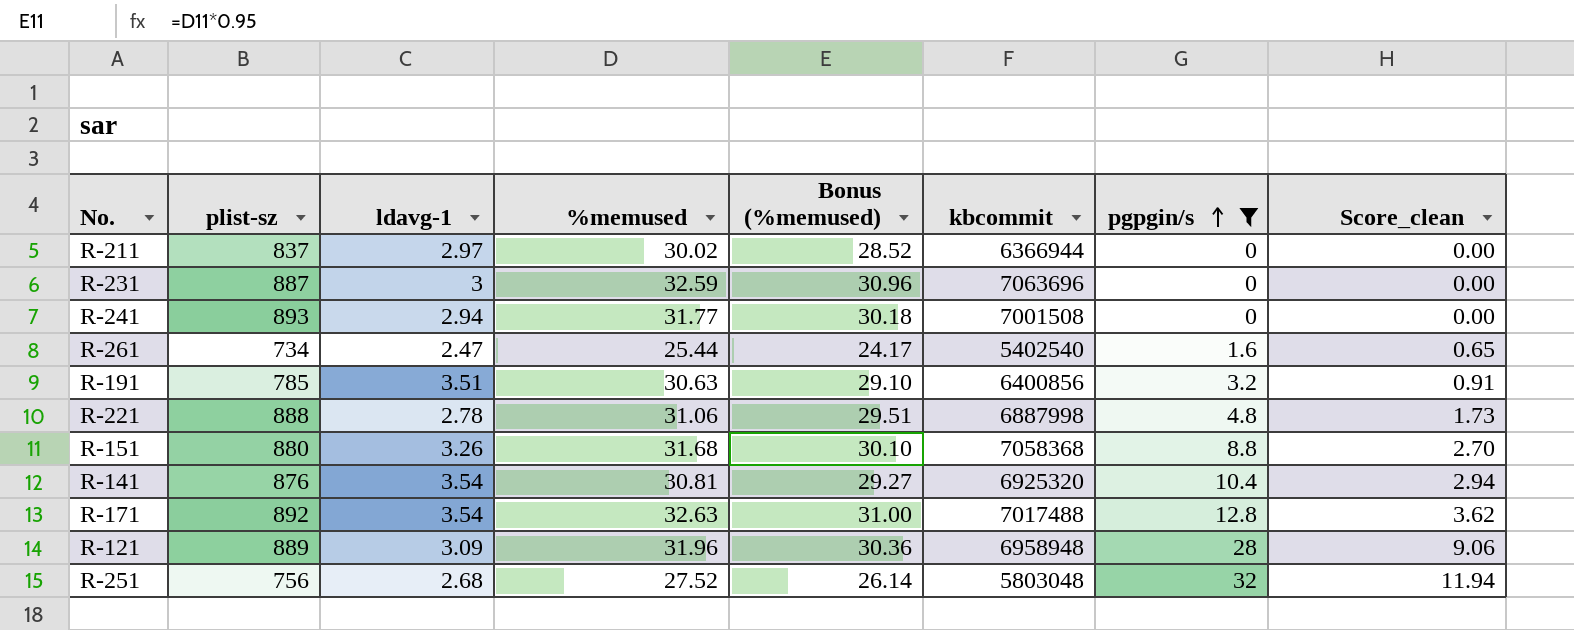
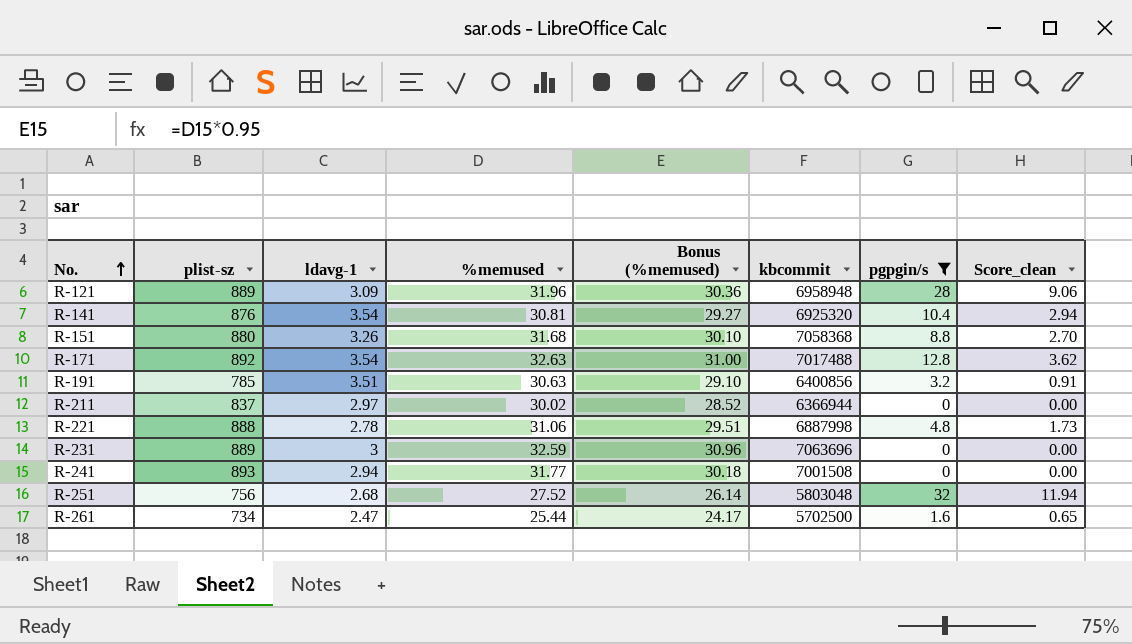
row order: pgpgin/s ascending -> No. ascending
R-231 | plist-sz: 887 -> 889
R-261 | kbcommit: 5402540 -> 5702500

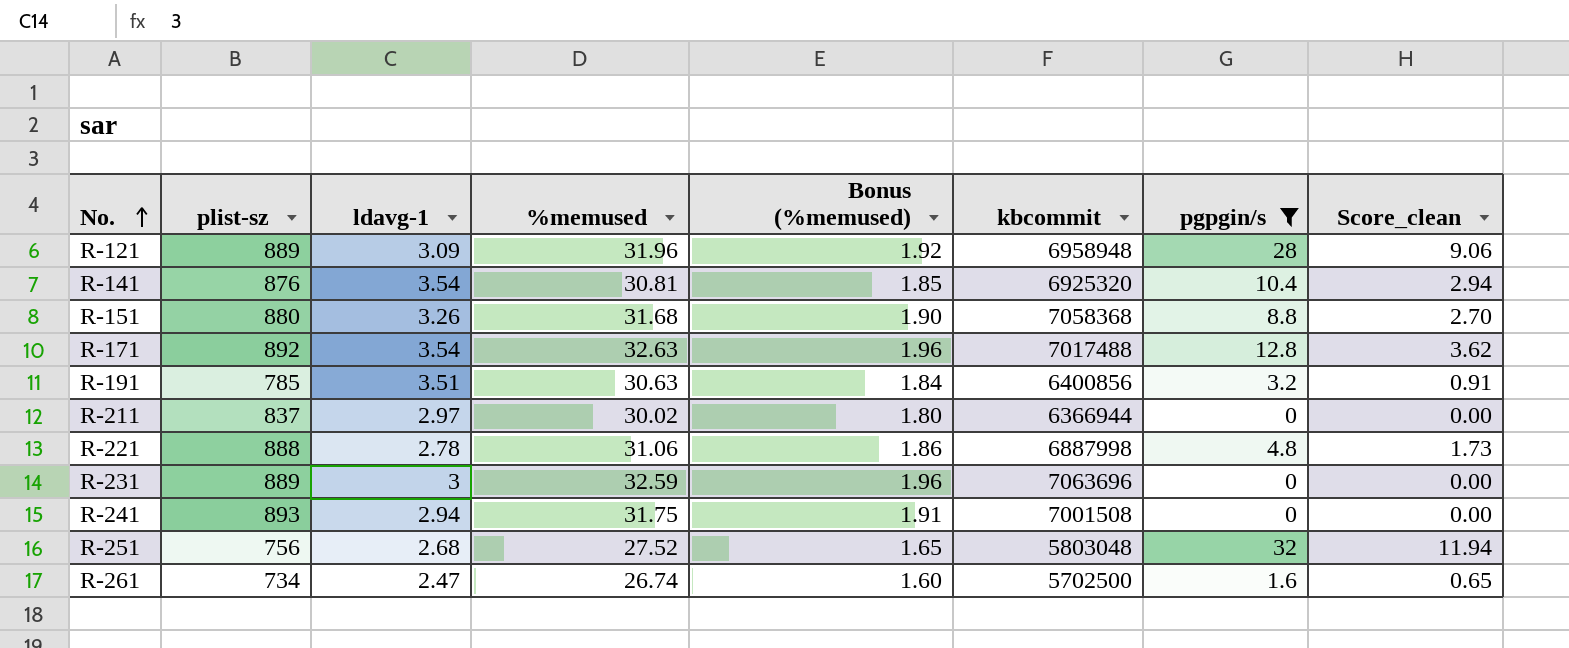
column Bonus (%memused) | formula: [%memused] * 0.95 -> [%memused] * 0.06
R-241 | %memused: 31.77 -> 31.75
R-261 | %memused: 25.44 -> 26.74

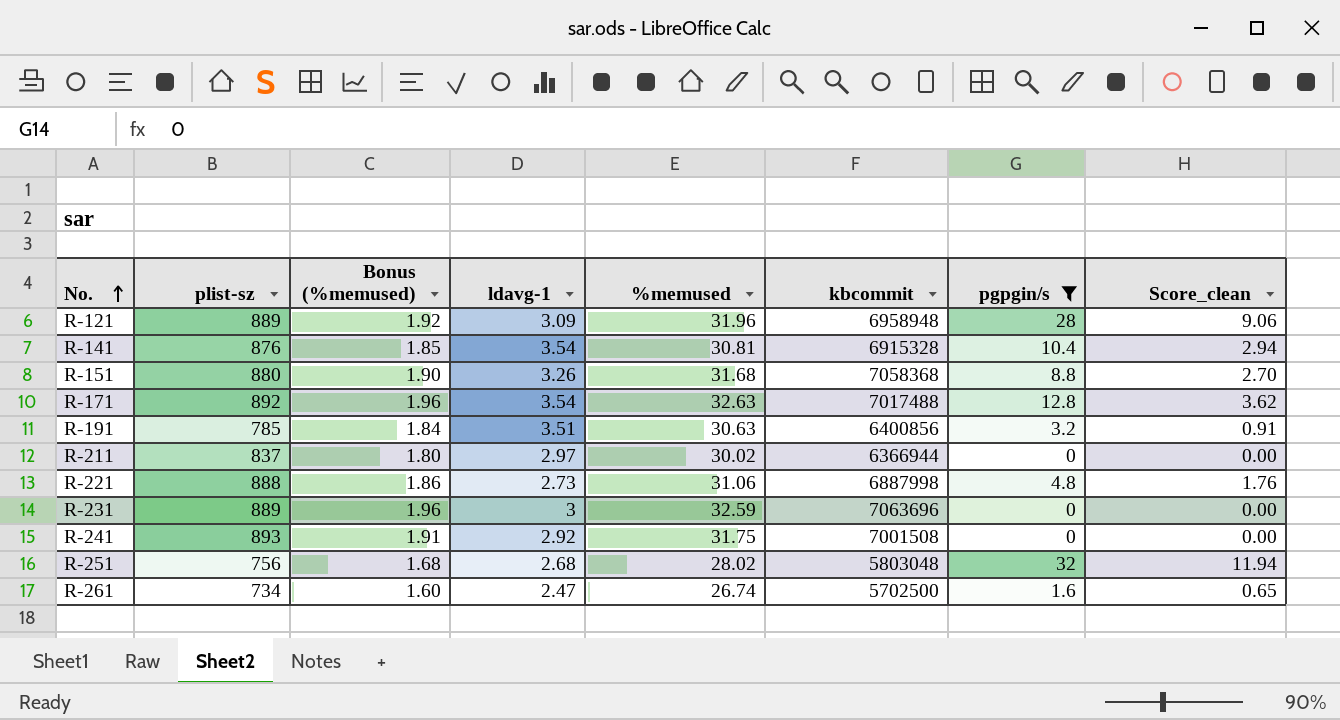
column Bonus (%memused) | position: 5 -> 3
R-141 | kbcommit: 6925320 -> 6915328
R-221 | ldavg-1: 2.78 -> 2.73
R-221 | Score_clean: 1.73 -> 1.76
R-241 | ldavg-1: 2.94 -> 2.92
R-251 | Bonus (%memused): 1.65 -> 1.68
R-251 | %memused: 27.52 -> 28.02

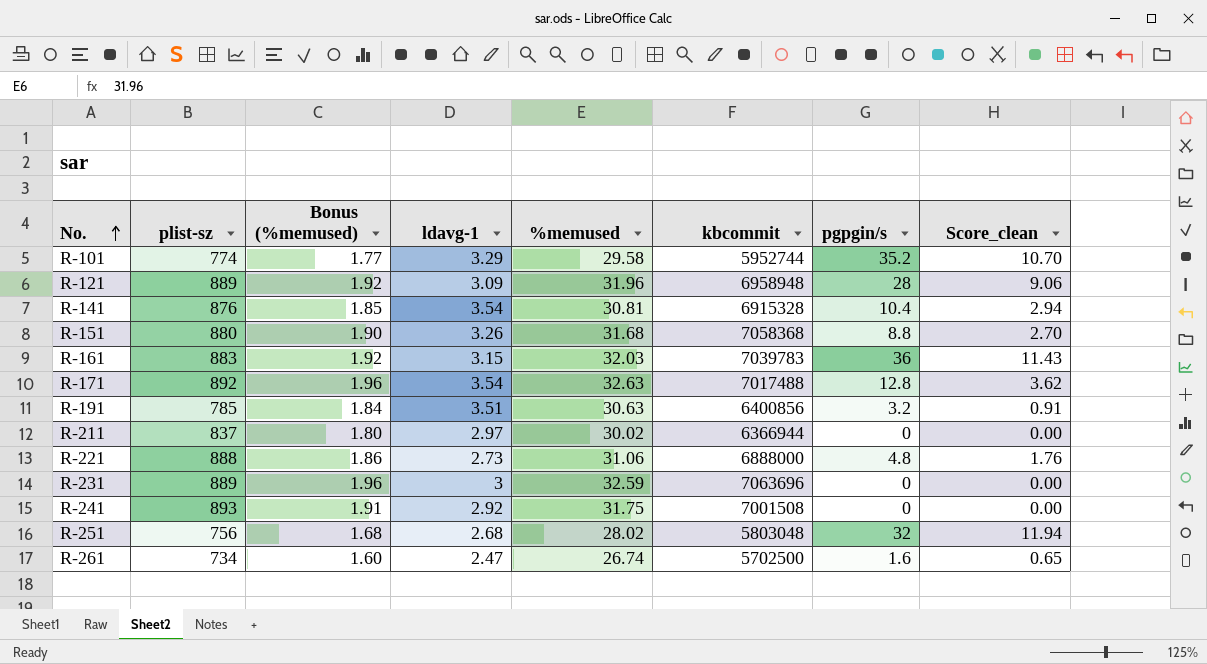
filter: pgpgin/s <= 32 -> none
R-221 | kbcommit: 6887998 -> 6888000

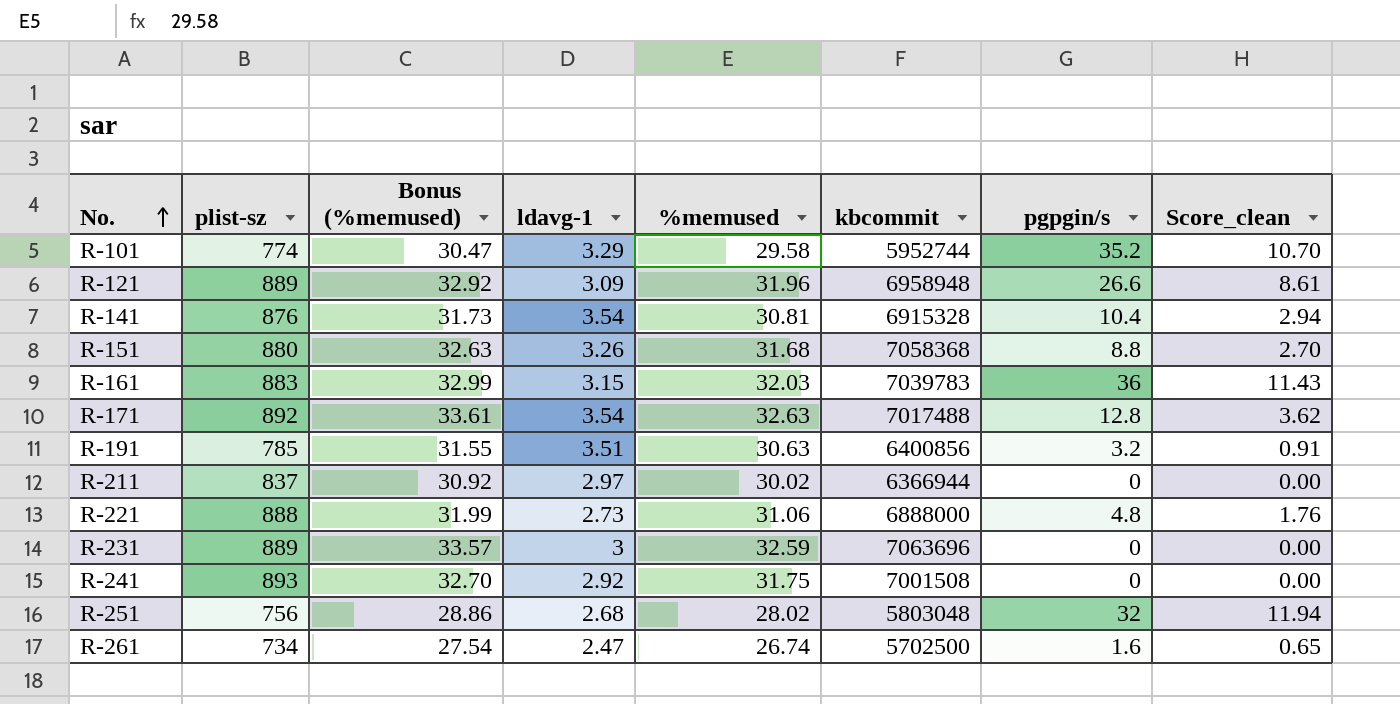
column Bonus (%memused) | formula: [%memused] * 0.06 -> [%memused] * 1.03
R-121 | pgpgin/s: 28 -> 26.6
R-121 | Score_clean: 9.06 -> 8.61

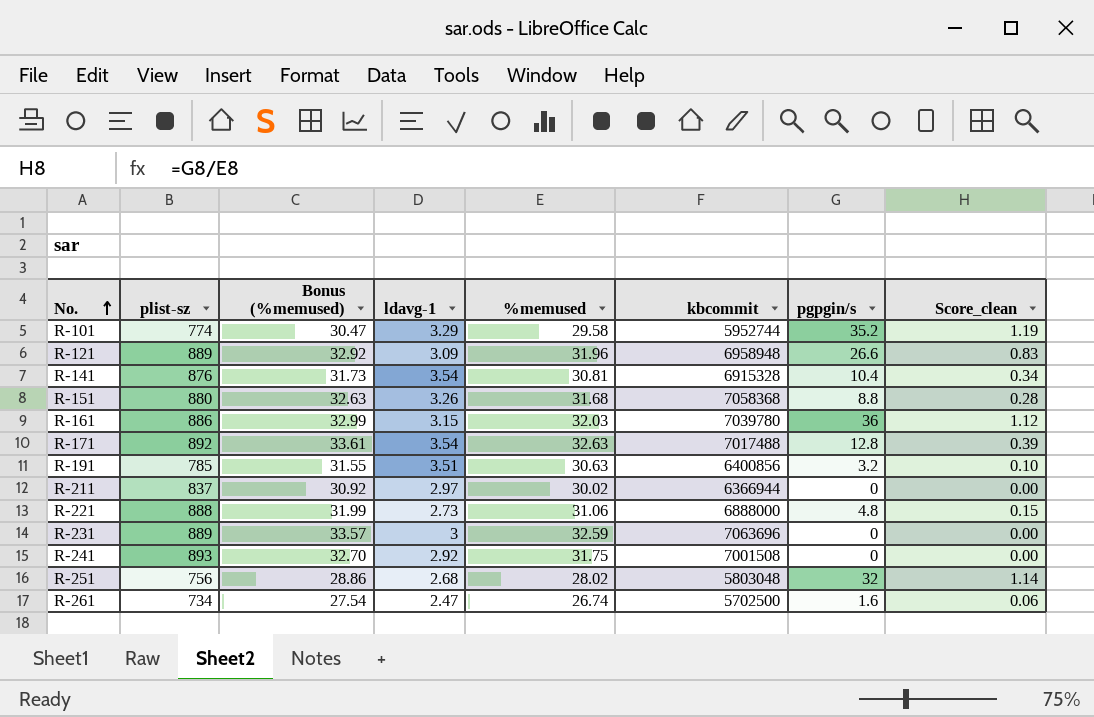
column Score_clean | formula: [pgpgin/s] / [ldavg-1] -> [pgpgin/s] / [%memused]
R-161 | plist-sz: 883 -> 886
R-161 | kbcommit: 7039783 -> 7039780

